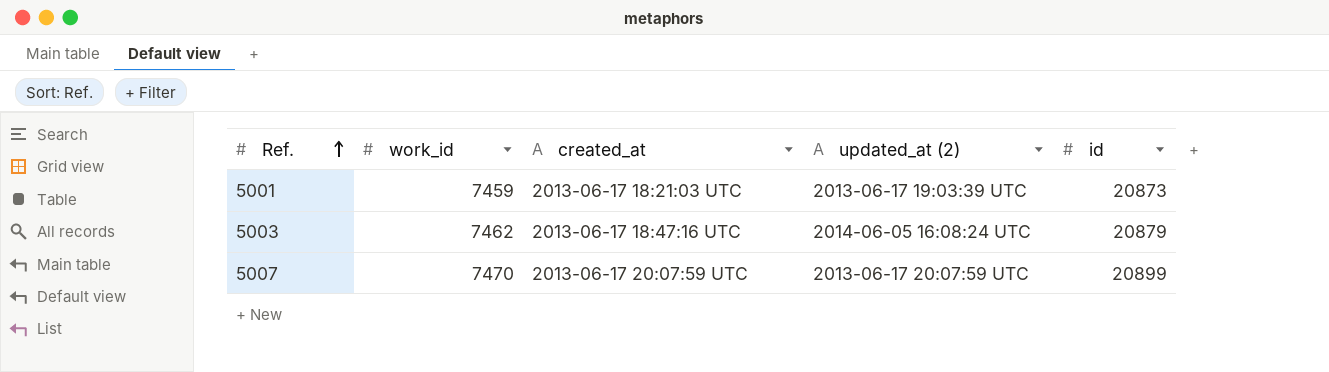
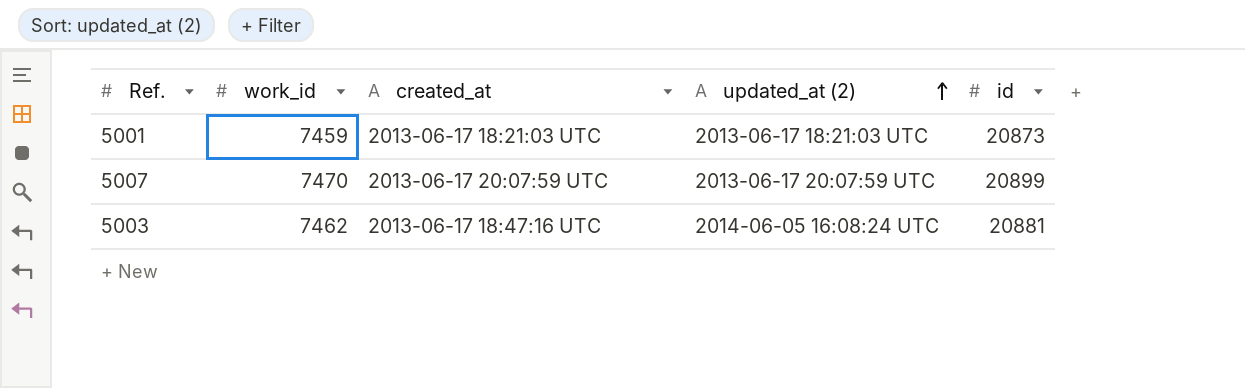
row order: Ref. ascending -> updated_at (2) ascending
5001 | updated_at (2): 2013-06-17 19:03:39 UTC -> 2013-06-17 18:21:03 UTC
5003 | id: 20879 -> 20881

